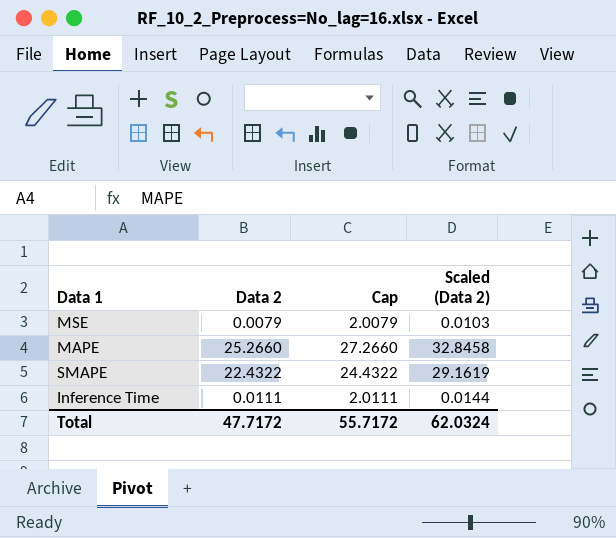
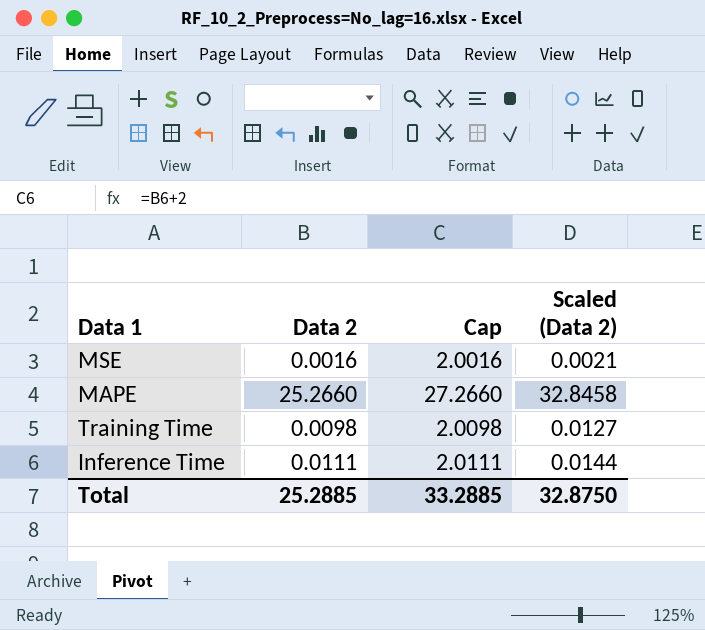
row SMAPE: 22.4322 | 24.4322 | 29.1619 -> none
MSE | Data 2: 0.0079 -> 0.0016
MSE | Cap: 2.0079 -> 2.0016
MSE | Scaled (Data 2): 0.0103 -> 0.0021
row Training Time: none -> 0.0098 | 2.0098 | 0.0127
Total | Data 2: 47.7172 -> 25.2885
Total | Cap: 55.7172 -> 33.2885
Total | Scaled (Data 2): 62.0324 -> 32.8750

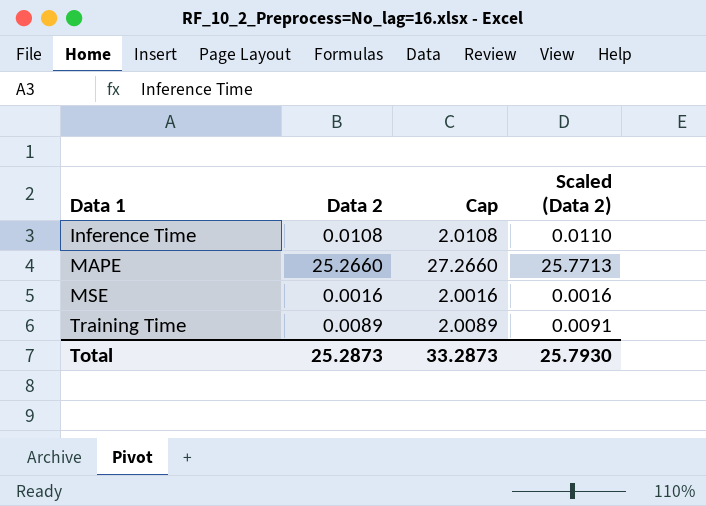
row order: none -> Data 1 ascending
column Scaled (Data 2) | formula: [Data 2] * 1.3 -> [Data 2] * 1.02
Inference Time | Data 2: 0.0111 -> 0.0108
Inference Time | Cap: 2.0111 -> 2.0108
Training Time | Data 2: 0.0098 -> 0.0089
Training Time | Cap: 2.0098 -> 2.0089
Total | Data 2: 25.2885 -> 25.2873
Total | Cap: 33.2885 -> 33.2873
Total | Scaled (Data 2): 32.8750 -> 25.7930

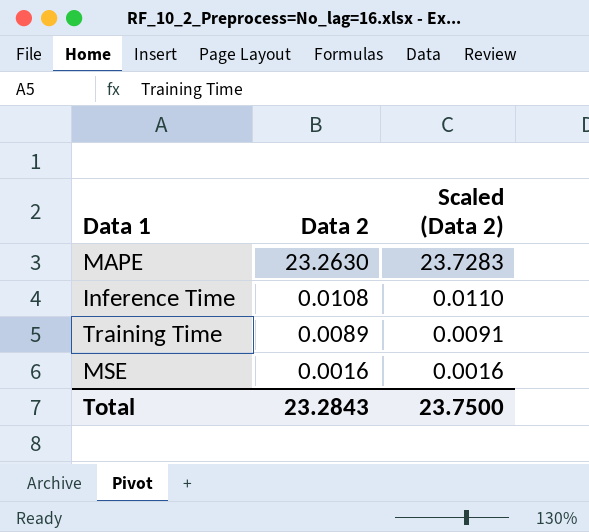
row order: Data 1 ascending -> Data 2 descending
column Cap | formula: [Data 2] + 2 -> none
MAPE | Data 2: 25.2660 -> 23.2630
MAPE | Scaled (Data 2): 25.7713 -> 23.7283
Total | Data 2: 25.2873 -> 23.2843
Total | Scaled (Data 2): 25.7930 -> 23.7500

